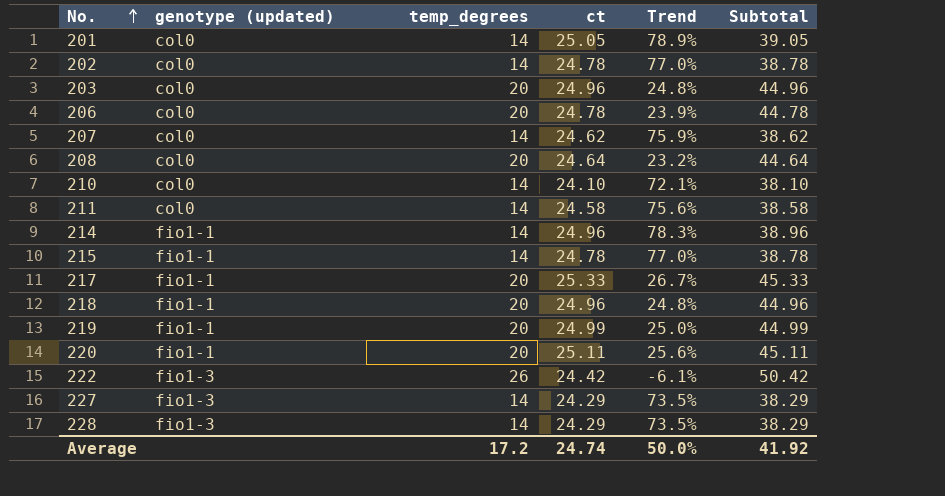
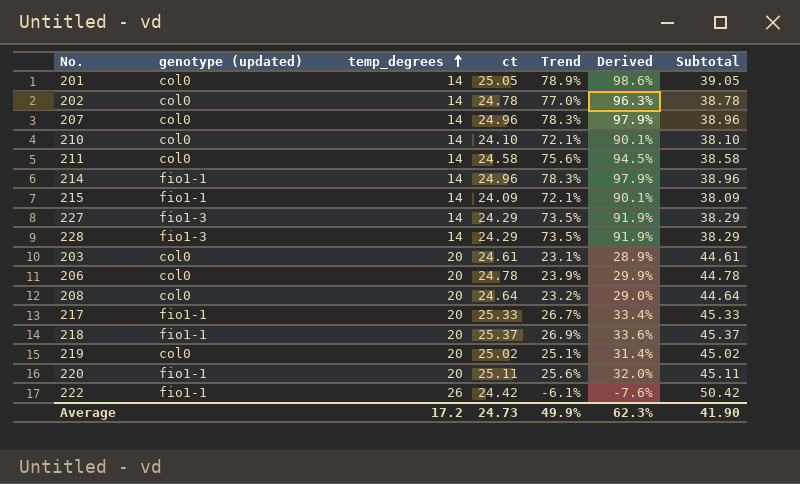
row order: No. ascending -> temp_degrees ascending
column Derived | formula: none -> [Trend] * 1.25
207 | ct: 24.62 -> 24.96
207 | Trend: 75.9% -> 78.3%
207 | Subtotal: 38.62 -> 38.96
215 | ct: 24.78 -> 24.09
215 | Trend: 77.0% -> 72.1%
215 | Subtotal: 38.78 -> 38.09
203 | ct: 24.96 -> 24.61
203 | Trend: 24.8% -> 23.1%
203 | Subtotal: 44.96 -> 44.61
218 | ct: 24.96 -> 25.37
218 | Trend: 24.8% -> 26.9%
218 | Subtotal: 44.96 -> 45.37
219 | genotype (updated): fio1-1 -> col0
219 | ct: 24.99 -> 25.02
219 | Trend: 25.0% -> 25.1%
219 | Subtotal: 44.99 -> 45.02
222 | genotype (updated): fio1-3 -> fio1-1
Average | ct: 24.74 -> 24.73
Average | Trend: 50.0% -> 49.9%
Average | Subtotal: 41.92 -> 41.90

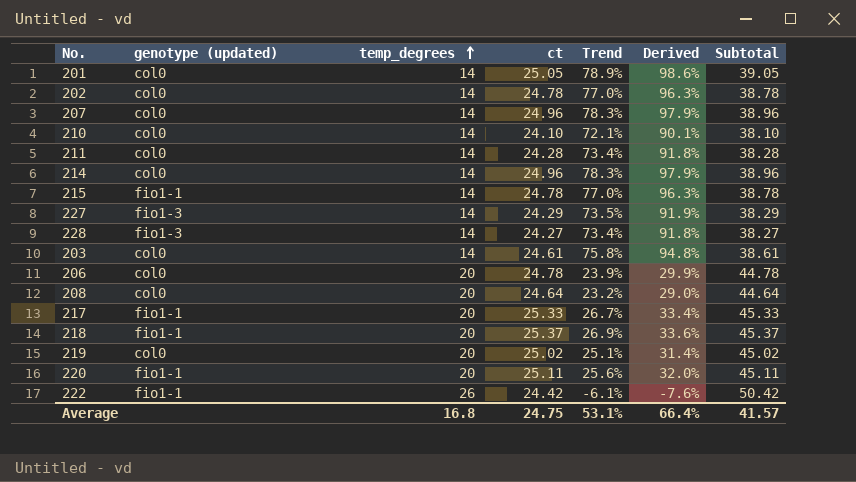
211 | ct: 24.58 -> 24.28
211 | Trend: 75.6% -> 73.4%
211 | Derived: 94.5% -> 91.8%
211 | Subtotal: 38.58 -> 38.28
214 | genotype (updated): fio1-1 -> col0
215 | ct: 24.09 -> 24.78
215 | Trend: 72.1% -> 77.0%
215 | Derived: 90.1% -> 96.3%
215 | Subtotal: 38.09 -> 38.78
228 | ct: 24.29 -> 24.27
228 | Trend: 73.5% -> 73.4%
228 | Derived: 91.9% -> 91.8%
228 | Subtotal: 38.29 -> 38.27
203 | temp_degrees: 20 -> 14
203 | Trend: 23.1% -> 75.8%
203 | Derived: 28.9% -> 94.8%
203 | Subtotal: 44.61 -> 38.61
Average | temp_degrees: 17.2 -> 16.8
Average | ct: 24.73 -> 24.75
Average | Trend: 49.9% -> 53.1%
Average | Derived: 62.3% -> 66.4%
Average | Subtotal: 41.90 -> 41.57

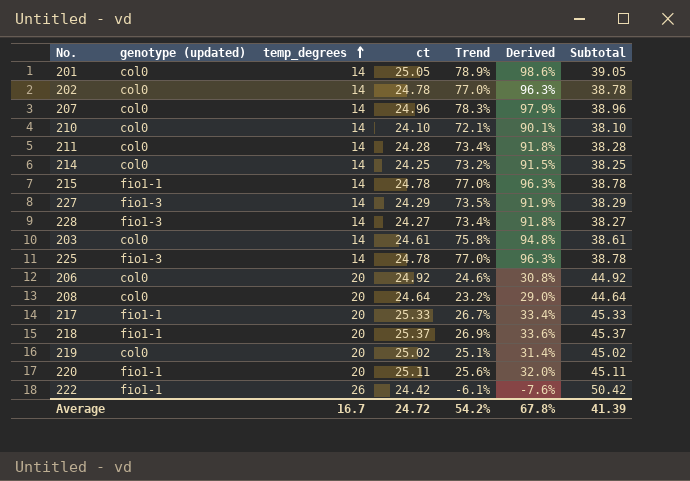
214 | ct: 24.96 -> 24.25
214 | Trend: 78.3% -> 73.2%
214 | Derived: 97.9% -> 91.5%
214 | Subtotal: 38.96 -> 38.25
row 225: none -> fio1-3 | 14 | 24.78 | 77.0% | 96.3% | 38.78
206 | ct: 24.78 -> 24.92
206 | Trend: 23.9% -> 24.6%
206 | Derived: 29.9% -> 30.8%
206 | Subtotal: 44.78 -> 44.92
Average | temp_degrees: 16.8 -> 16.7
Average | ct: 24.75 -> 24.72
Average | Trend: 53.1% -> 54.2%
Average | Derived: 66.4% -> 67.8%
Average | Subtotal: 41.57 -> 41.39

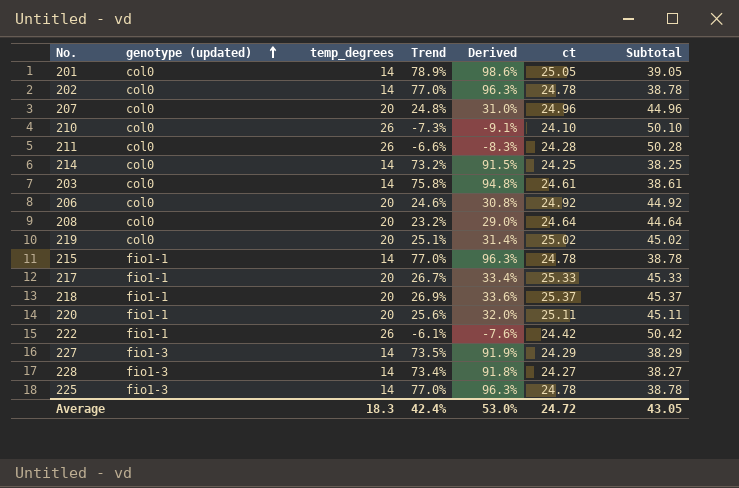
row order: temp_degrees ascending -> genotype (updated) ascending
column ct | position: 4 -> 6
207 | temp_degrees: 14 -> 20
207 | Trend: 78.3% -> 24.8%
207 | Derived: 97.9% -> 31.0%
207 | Subtotal: 38.96 -> 44.96
210 | temp_degrees: 14 -> 26
210 | Trend: 72.1% -> -7.3%
210 | Derived: 90.1% -> -9.1%
210 | Subtotal: 38.10 -> 50.10
211 | temp_degrees: 14 -> 26
211 | Trend: 73.4% -> -6.6%
211 | Derived: 91.8% -> -8.3%
211 | Subtotal: 38.28 -> 50.28
Average | temp_degrees: 16.7 -> 18.3
Average | Trend: 54.2% -> 42.4%
Average | Derived: 67.8% -> 53.0%
Average | Subtotal: 41.39 -> 43.05

